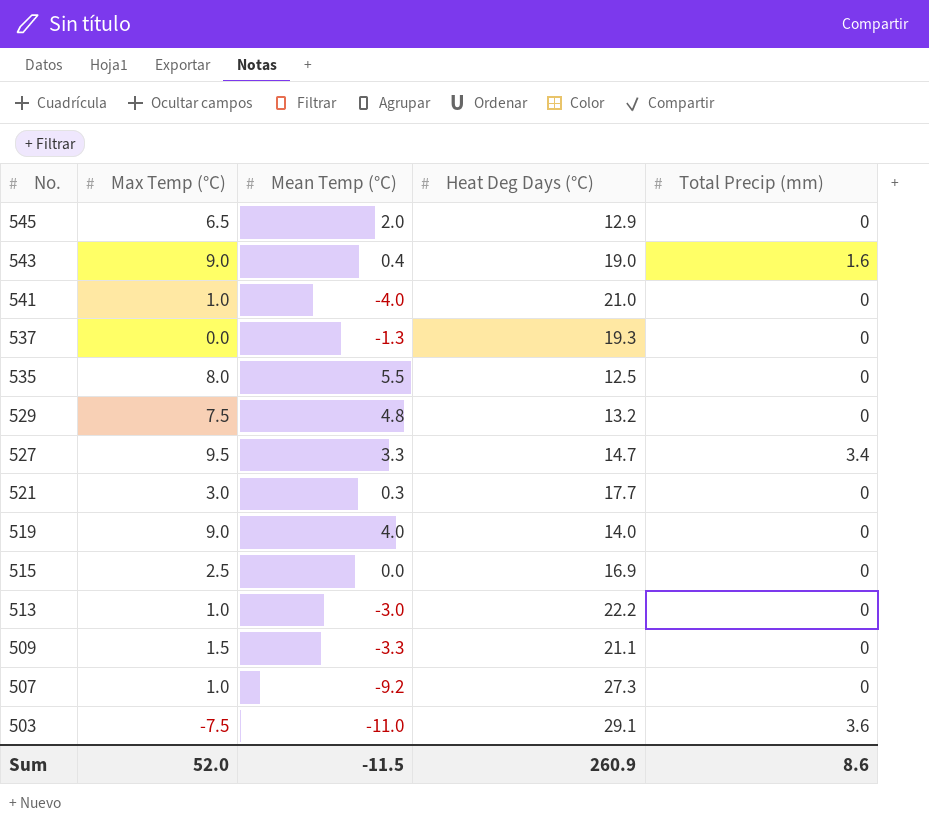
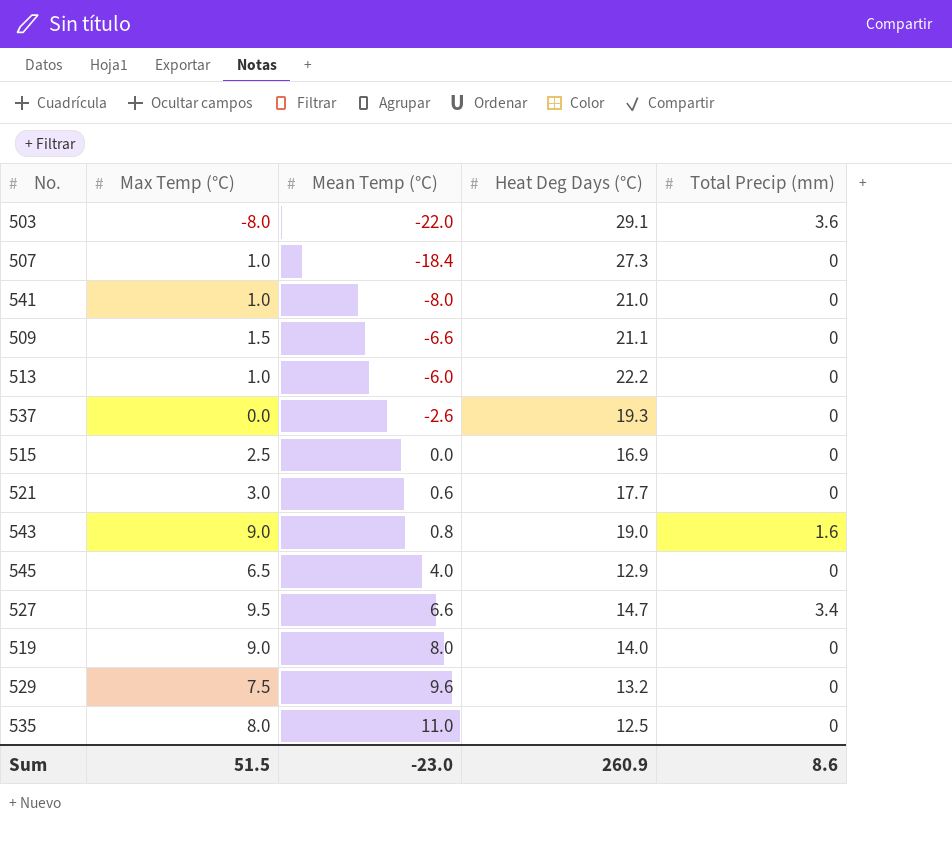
row order: No. descending -> Mean Temp (°C) ascending
503 | Max Temp (°C): -7.5 -> -8.0
503 | Mean Temp (°C): -11.0 -> -22.0
507 | Mean Temp (°C): -9.2 -> -18.4
541 | Mean Temp (°C): -4.0 -> -8.0
509 | Mean Temp (°C): -3.3 -> -6.6
513 | Mean Temp (°C): -3.0 -> -6.0
537 | Mean Temp (°C): -1.3 -> -2.6
521 | Mean Temp (°C): 0.3 -> 0.6
543 | Mean Temp (°C): 0.4 -> 0.8
545 | Mean Temp (°C): 2.0 -> 4.0
527 | Mean Temp (°C): 3.3 -> 6.6
519 | Mean Temp (°C): 4.0 -> 8.0
529 | Mean Temp (°C): 4.8 -> 9.6
535 | Mean Temp (°C): 5.5 -> 11.0
Sum | Max Temp (°C): 52.0 -> 51.5
Sum | Mean Temp (°C): -11.5 -> -23.0

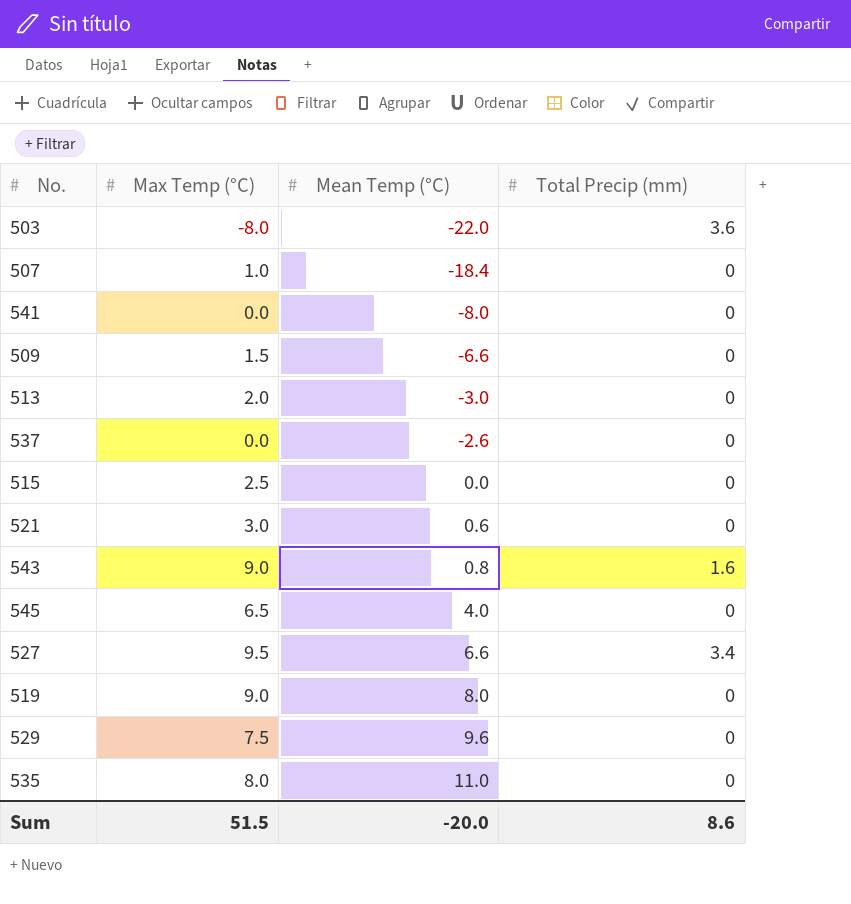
column Heat Deg Days (°C) | position: 4 -> none
541 | Max Temp (°C): 1.0 -> 0.0
513 | Max Temp (°C): 1.0 -> 2.0
513 | Mean Temp (°C): -6.0 -> -3.0
Sum | Mean Temp (°C): -23.0 -> -20.0

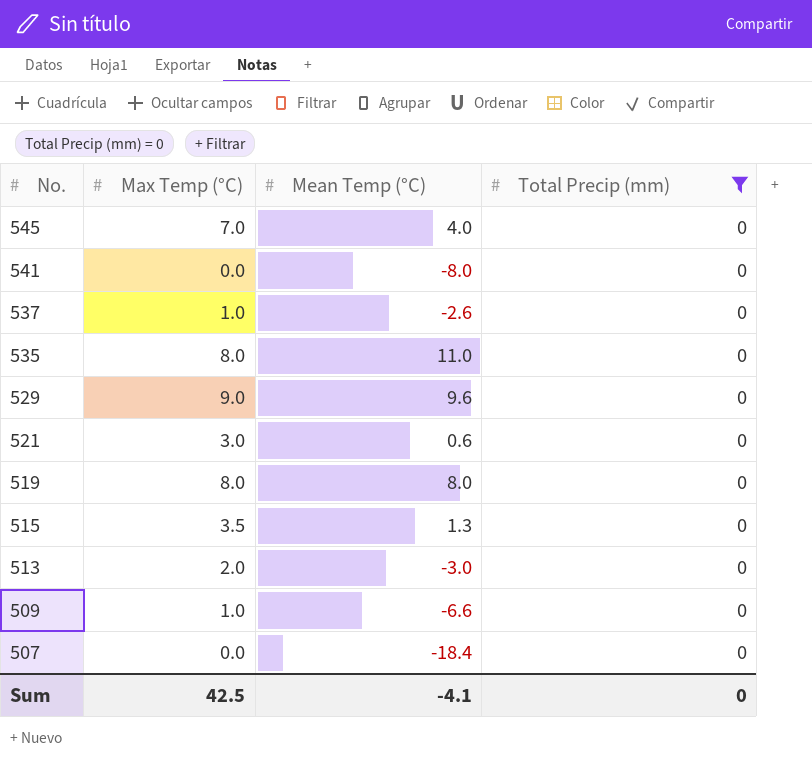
filter: none -> Total Precip (mm) = 0
row order: Mean Temp (°C) ascending -> No. descending
545 | Max Temp (°C): 6.5 -> 7.0
537 | Max Temp (°C): 0.0 -> 1.0
529 | Max Temp (°C): 7.5 -> 9.0
519 | Max Temp (°C): 9.0 -> 8.0
515 | Max Temp (°C): 2.5 -> 3.5
515 | Mean Temp (°C): 0.0 -> 1.3
509 | Max Temp (°C): 1.5 -> 1.0
507 | Max Temp (°C): 1.0 -> 0.0
Sum | Max Temp (°C): 51.5 -> 42.5
Sum | Mean Temp (°C): -20.0 -> -4.1
Sum | Total Precip (mm): 8.6 -> 0

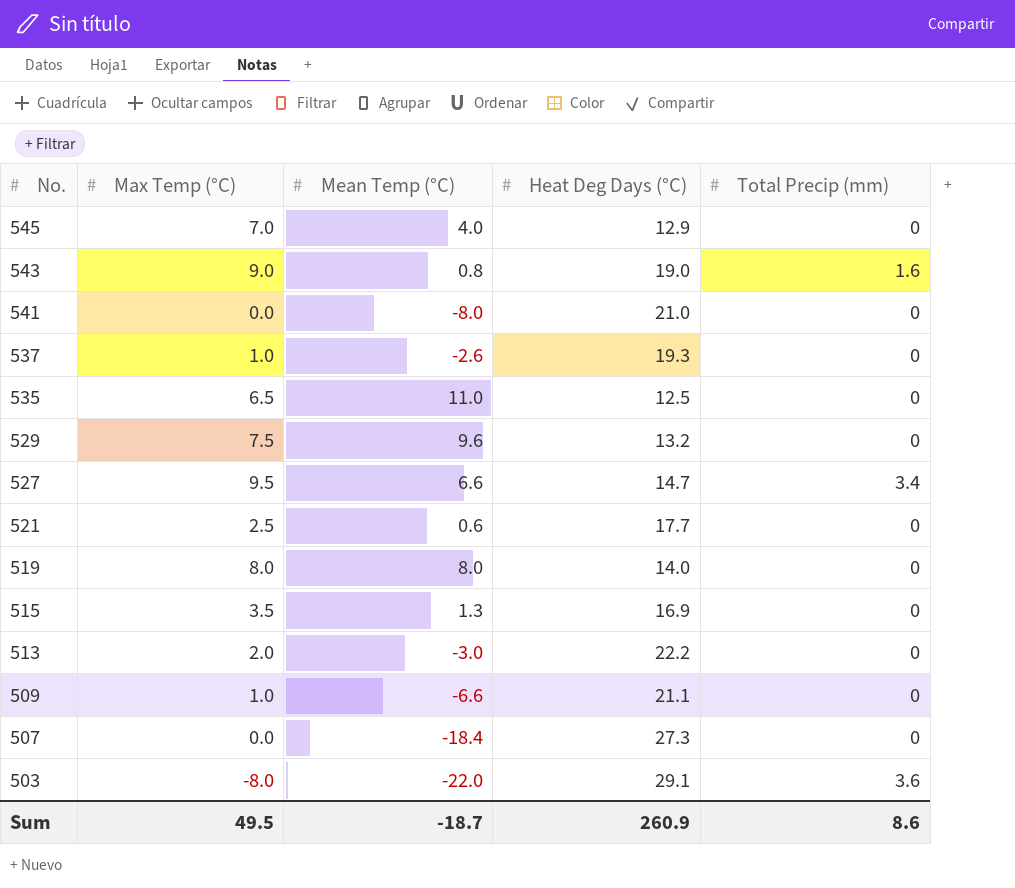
filter: Total Precip (mm) = 0 -> none
column Heat Deg Days (°C) | position: none -> 4
535 | Max Temp (°C): 8.0 -> 6.5
529 | Max Temp (°C): 9.0 -> 7.5
521 | Max Temp (°C): 3.0 -> 2.5
Sum | Max Temp (°C): 42.5 -> 49.5
Sum | Mean Temp (°C): -4.1 -> -18.7
Sum | Total Precip (mm): 0 -> 8.6

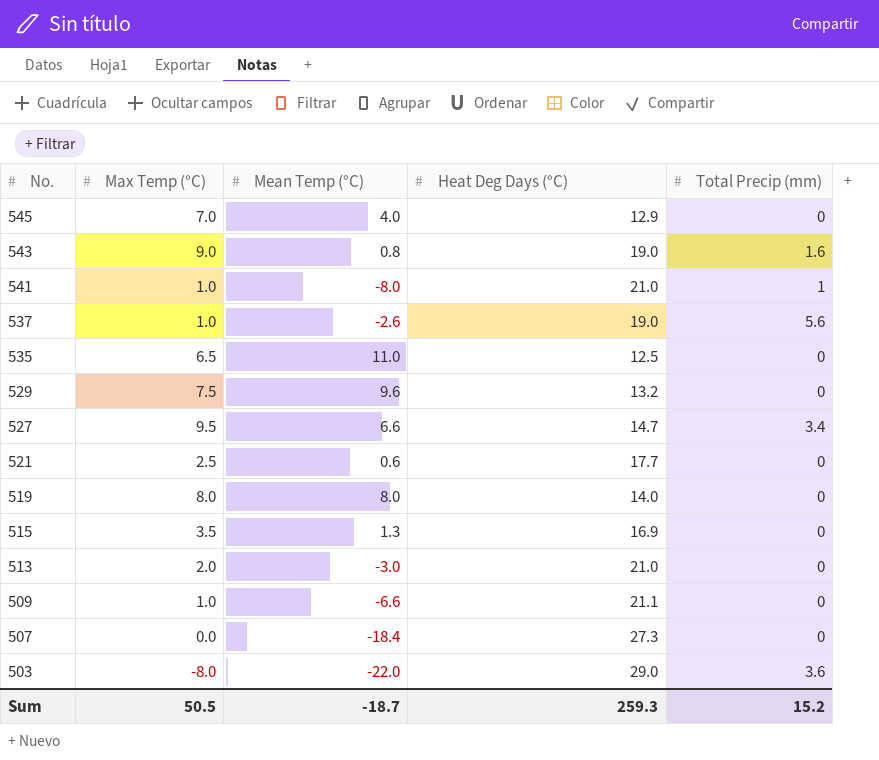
541 | Max Temp (°C): 0.0 -> 1.0
541 | Total Precip (mm): 0 -> 1
537 | Heat Deg Days (°C): 19.3 -> 19.0
537 | Total Precip (mm): 0 -> 5.6
513 | Heat Deg Days (°C): 22.2 -> 21.0
503 | Heat Deg Days (°C): 29.1 -> 29.0
Sum | Max Temp (°C): 49.5 -> 50.5
Sum | Heat Deg Days (°C): 260.9 -> 259.3
Sum | Total Precip (mm): 8.6 -> 15.2

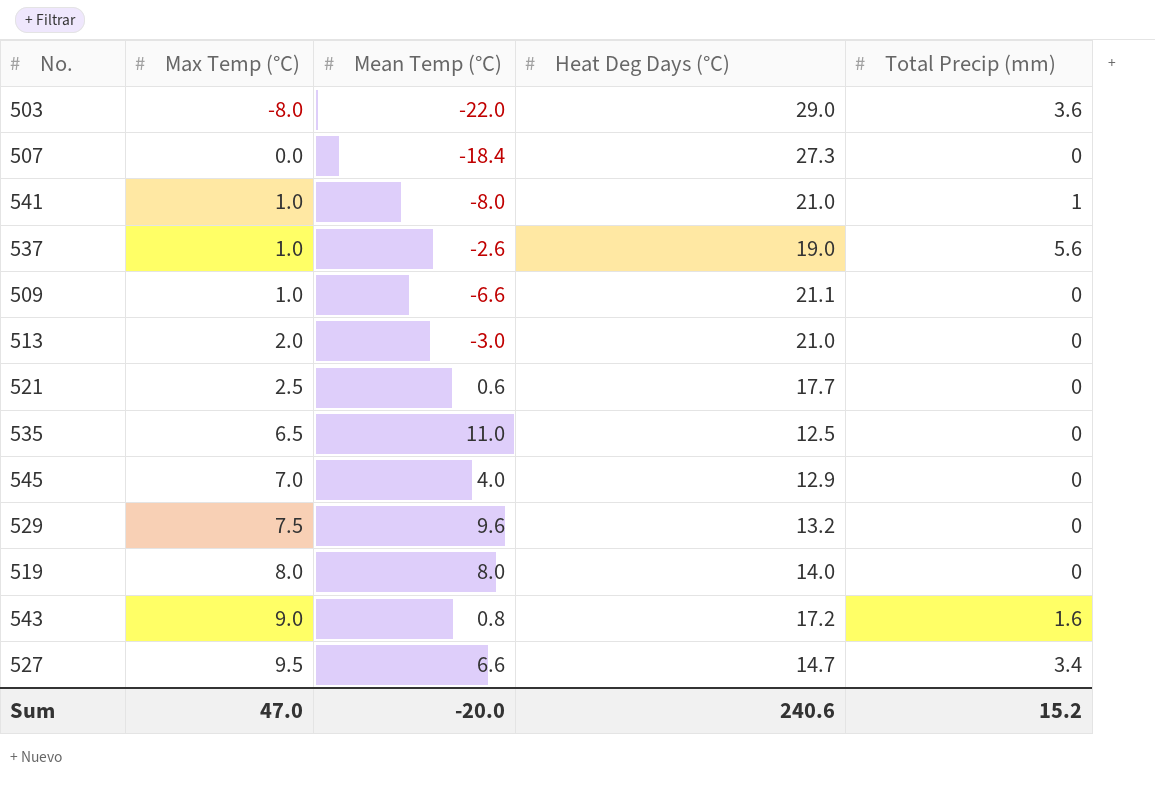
row order: No. descending -> Max Temp (°C) ascending
row 515: 3.5 | 1.3 | 16.9 | 0 -> none
543 | Heat Deg Days (°C): 19.0 -> 17.2
Sum | Max Temp (°C): 50.5 -> 47.0
Sum | Mean Temp (°C): -18.7 -> -20.0
Sum | Heat Deg Days (°C): 259.3 -> 240.6

